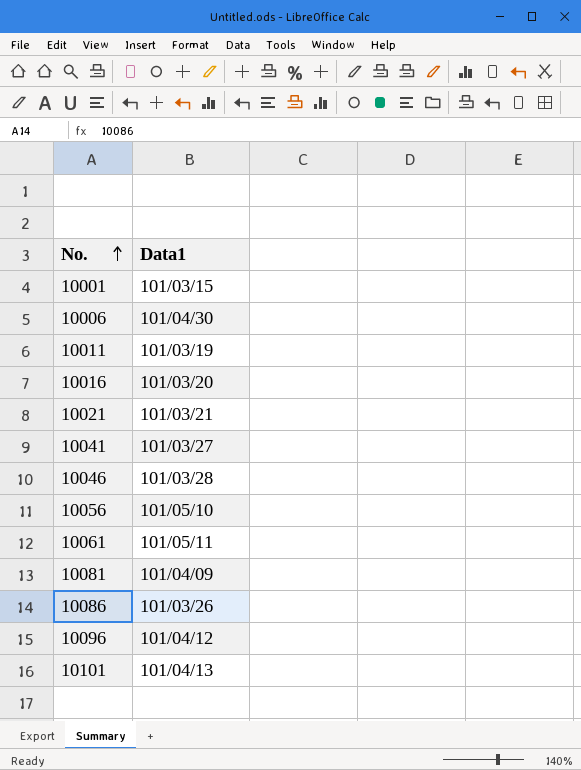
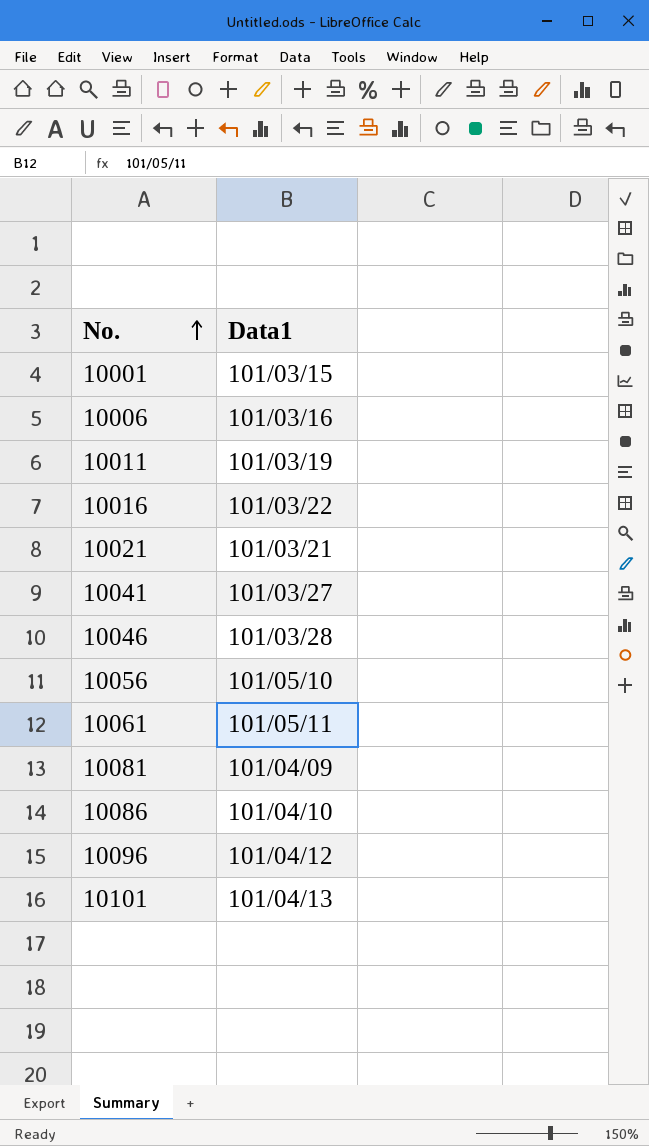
10006 | Data1: 101/04/30 -> 101/03/16
10016 | Data1: 101/03/20 -> 101/03/22
10086 | Data1: 101/03/26 -> 101/04/10

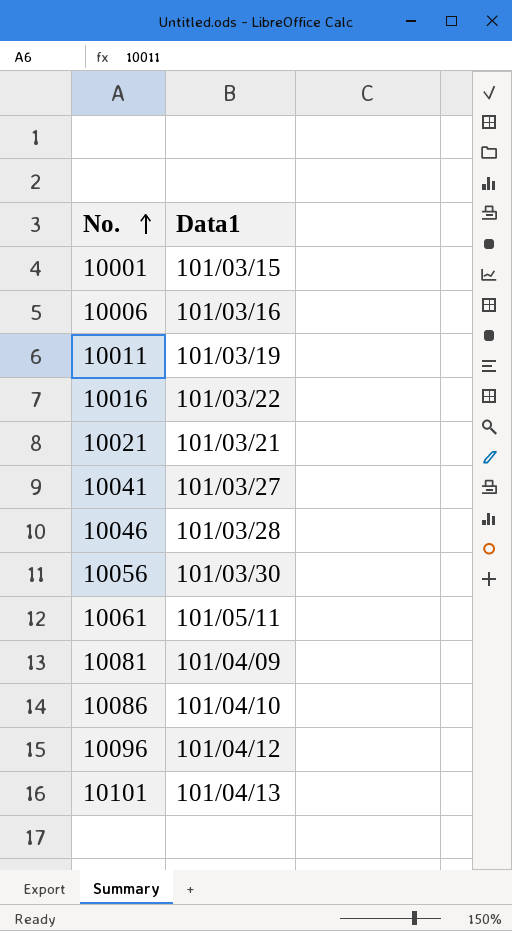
10056 | Data1: 101/05/10 -> 101/03/30

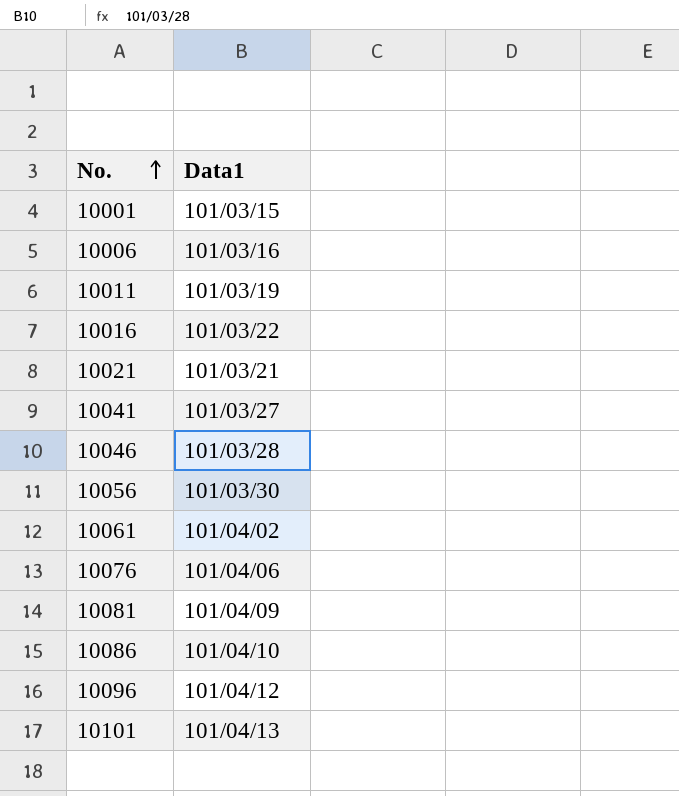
10061 | Data1: 101/05/11 -> 101/04/02
row 10076: none -> 101/04/06

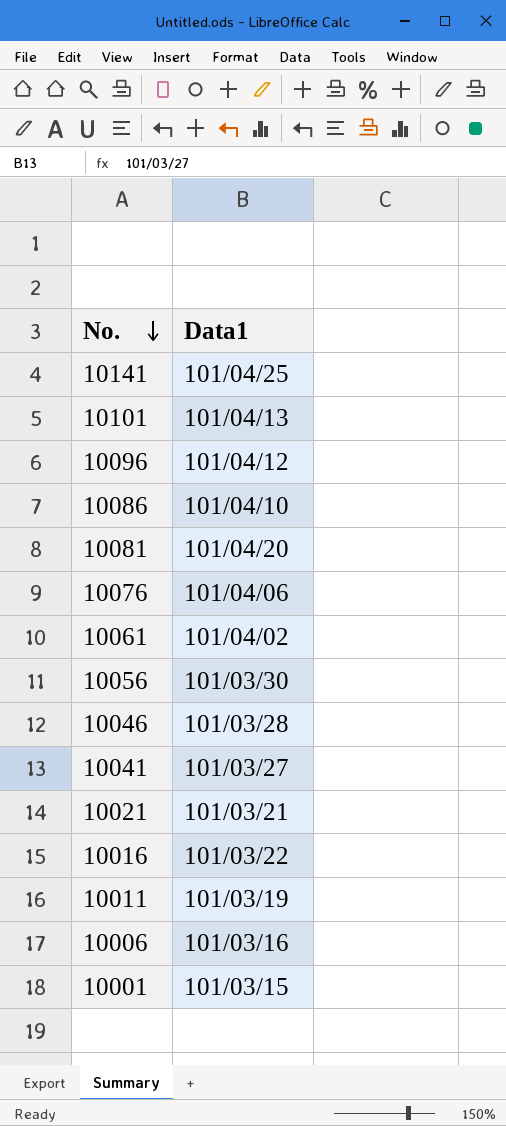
row order: No. ascending -> No. descending
row 10141: none -> 101/04/25
10081 | Data1: 101/04/09 -> 101/04/20

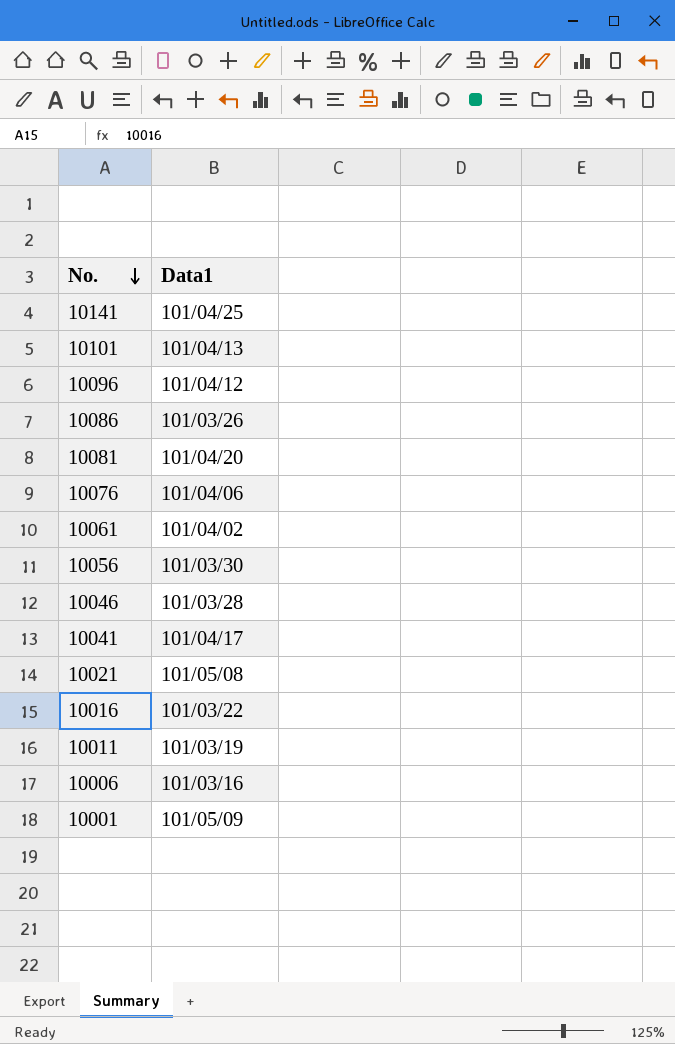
10086 | Data1: 101/04/10 -> 101/03/26
10041 | Data1: 101/03/27 -> 101/04/17
10021 | Data1: 101/03/21 -> 101/05/08
10001 | Data1: 101/03/15 -> 101/05/09

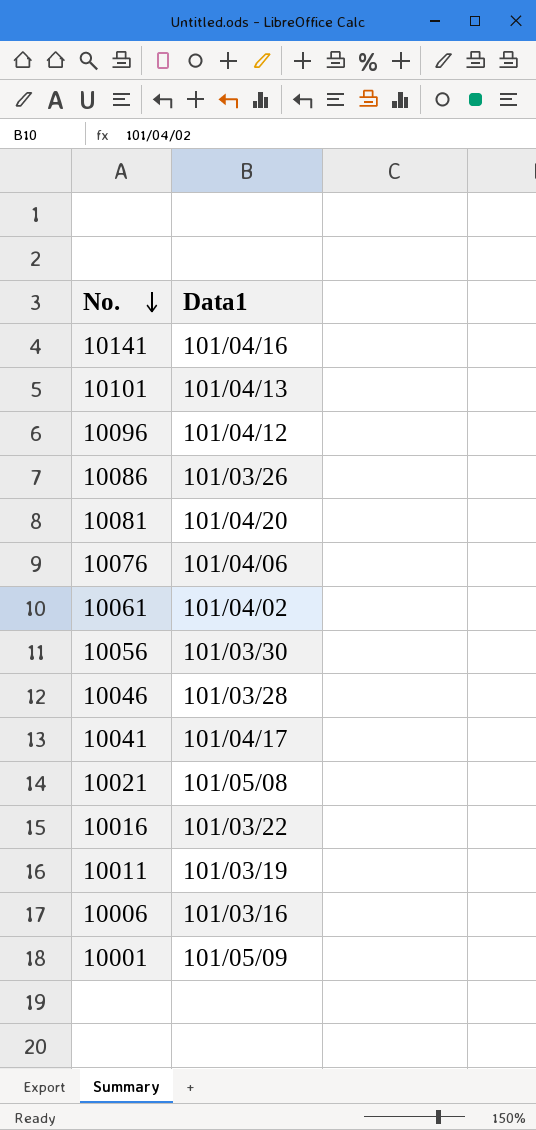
10141 | Data1: 101/04/25 -> 101/04/16

